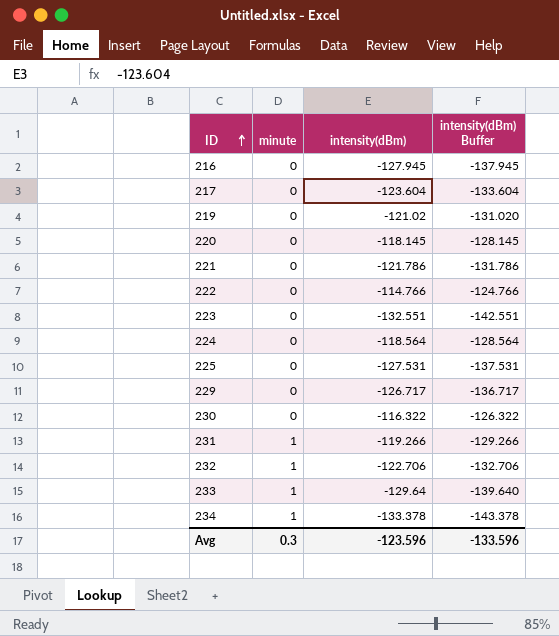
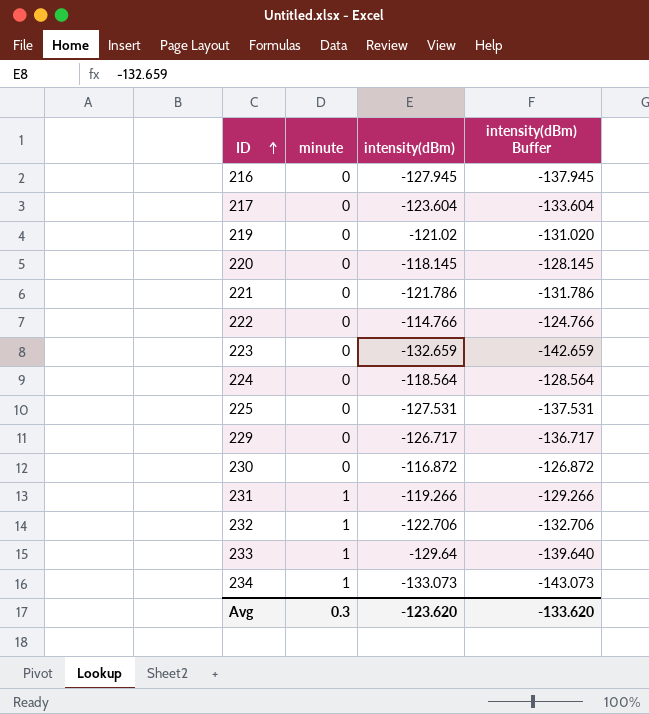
223 | intensity(dBm): -132.551 -> -132.659
223 | intensity(dBm) Buffer: -142.551 -> -142.659
230 | intensity(dBm): -116.322 -> -116.872
230 | intensity(dBm) Buffer: -126.322 -> -126.872
234 | intensity(dBm): -133.378 -> -133.073
234 | intensity(dBm) Buffer: -143.378 -> -143.073
Avg | intensity(dBm): -123.596 -> -123.620
Avg | intensity(dBm) Buffer: -133.596 -> -133.620

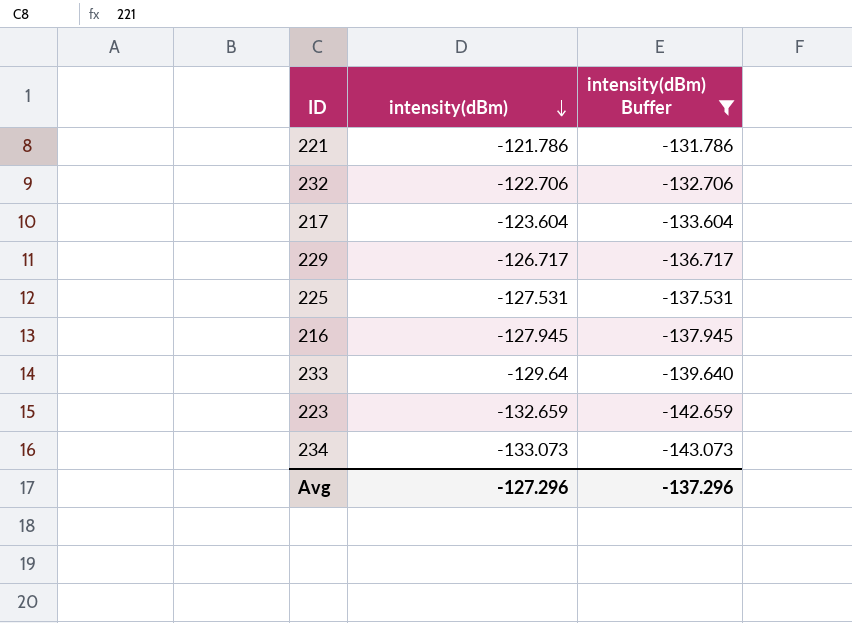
filter: none -> intensity(dBm) Buffer <= -131.786
row order: ID ascending -> intensity(dBm) descending
column minute | position: 2 -> none
Avg | intensity(dBm): -123.620 -> -127.296
Avg | intensity(dBm) Buffer: -133.620 -> -137.296

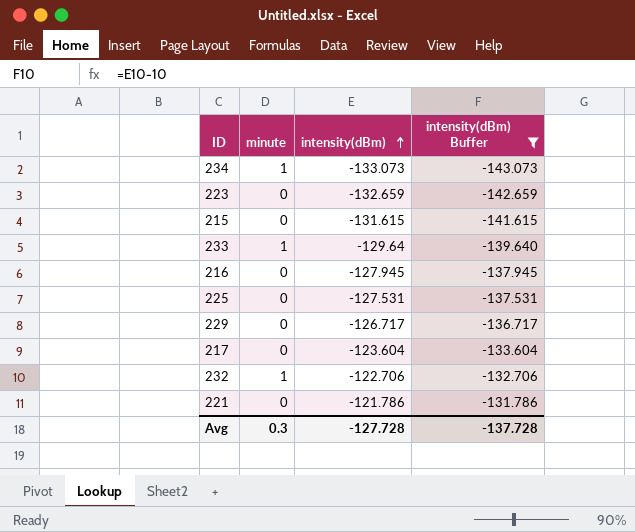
row order: intensity(dBm) descending -> intensity(dBm) ascending
column minute | position: none -> 2
row 215: none -> 0 | -131.615 | -141.615
Avg | intensity(dBm): -127.296 -> -127.728
Avg | intensity(dBm) Buffer: -137.296 -> -137.728

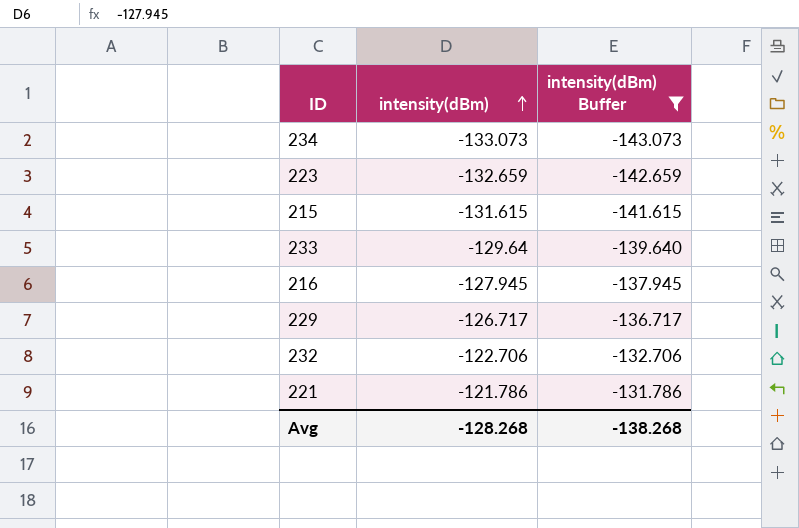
column minute | position: 2 -> none
row 225: 0 | -127.531 | -137.531 -> none
row 217: 0 | -123.604 | -133.604 -> none
Avg | intensity(dBm): -127.728 -> -128.268
Avg | intensity(dBm) Buffer: -137.728 -> -138.268

